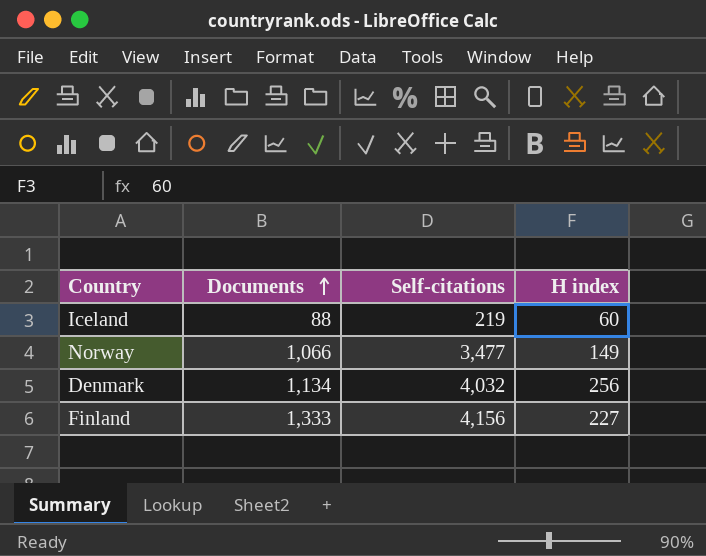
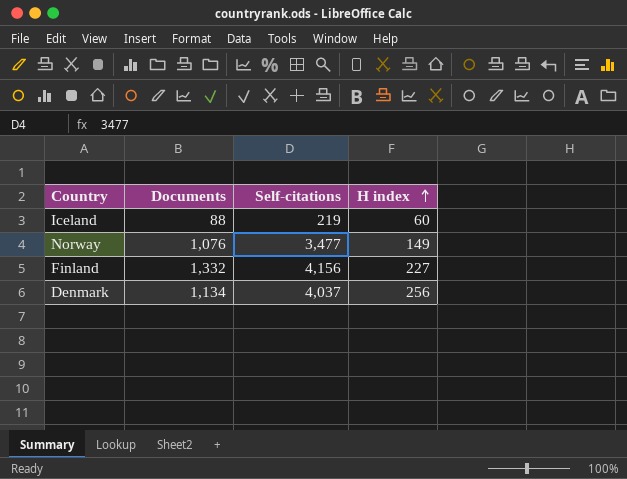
row order: Documents ascending -> H index ascending
Norway | Documents: 1,066 -> 1,076
Finland | Documents: 1,333 -> 1,332
Denmark | Self-citations: 4,032 -> 4,037

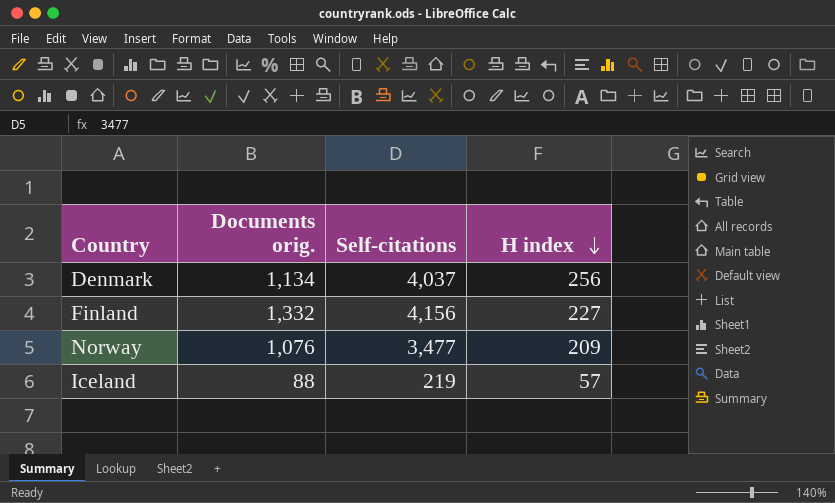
row order: H index ascending -> H index descending
column name: Documents -> Documents orig.
Norway | H index: 149 -> 209
Iceland | H index: 60 -> 57

